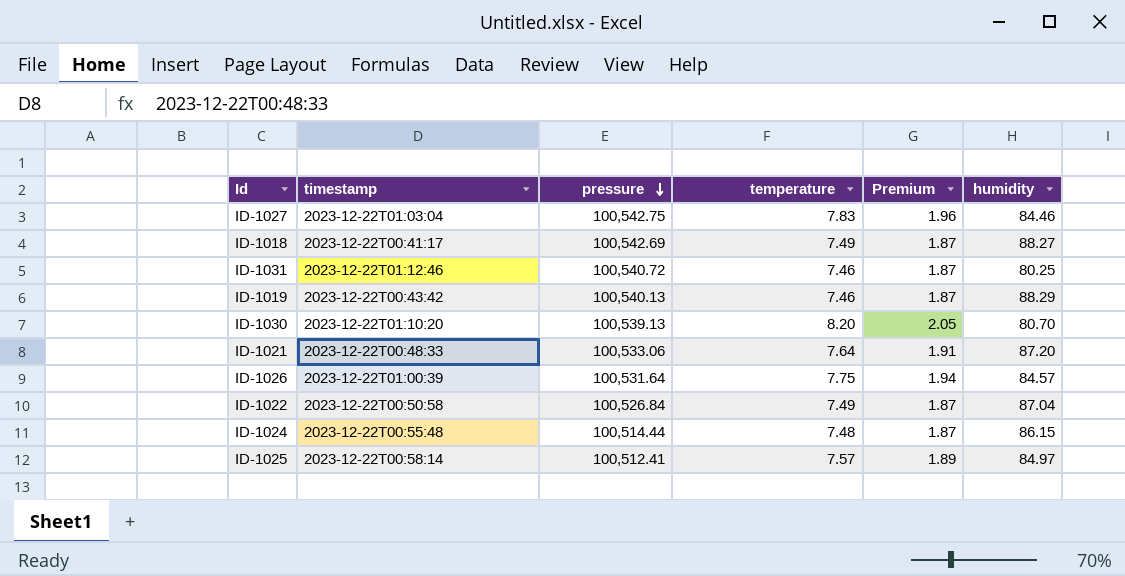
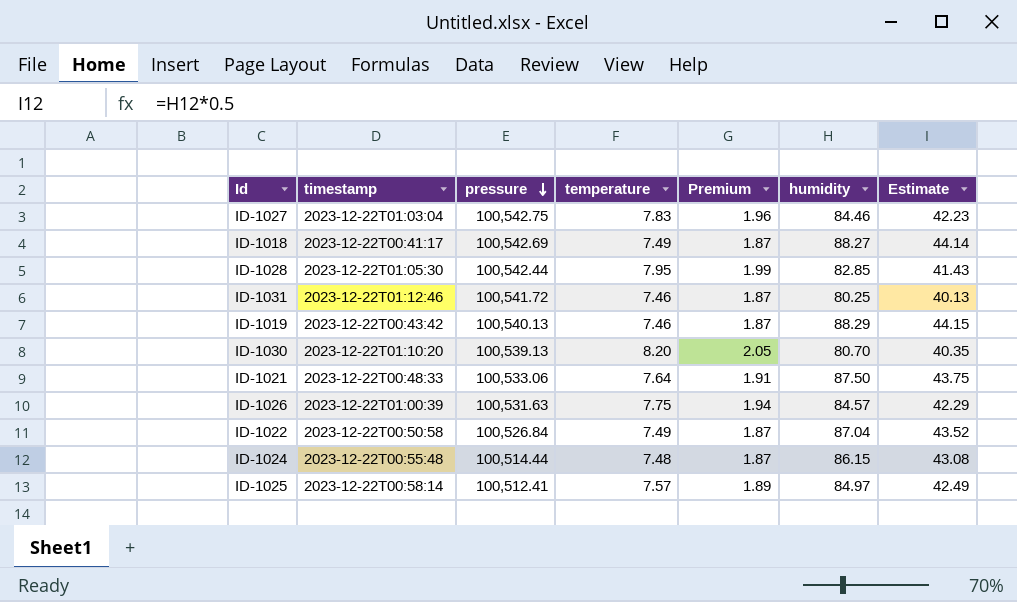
column Estimate | formula: none -> [humidity] * 0.5
row ID-1028: none -> 2023-12-22T01:05:30 | 100,542.44 | 7.95 | 1.99 | 82.85 | 41.43
ID-1031 | pressure: 100,540.72 -> 100,541.72
ID-1021 | humidity: 87.20 -> 87.50
ID-1026 | pressure: 100,531.64 -> 100,531.63

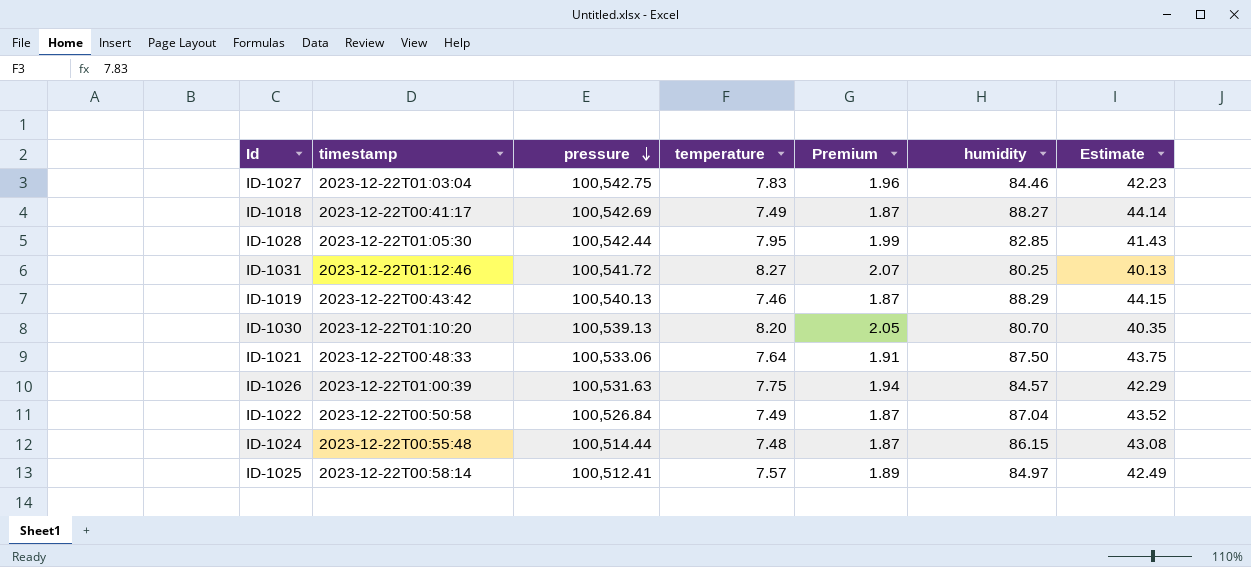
ID-1031 | temperature: 7.46 -> 8.27
ID-1031 | Premium: 1.87 -> 2.07

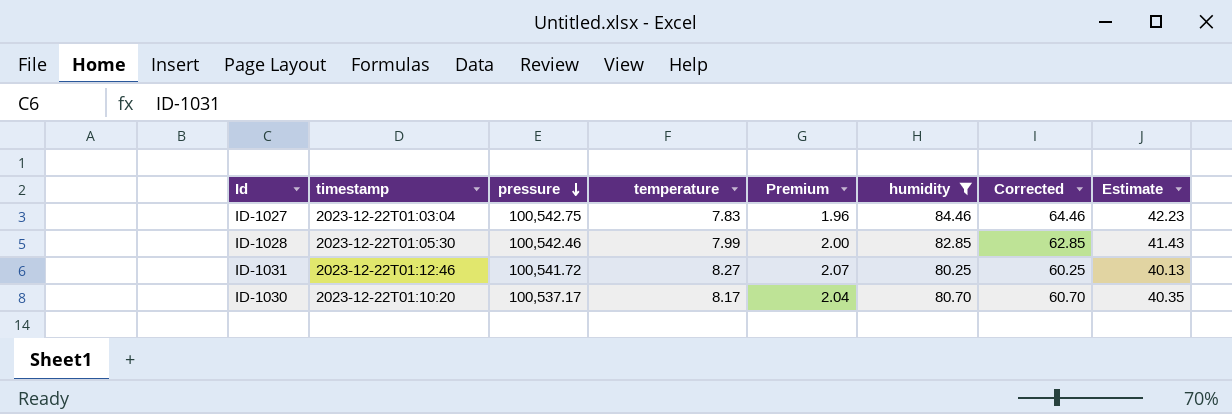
filter: none -> humidity <= 84.46
column Corrected | formula: none -> [humidity] - 20
ID-1028 | pressure: 100,542.44 -> 100,542.46
ID-1028 | temperature: 7.95 -> 7.99
ID-1028 | Premium: 1.99 -> 2.00
ID-1030 | pressure: 100,539.13 -> 100,537.17
ID-1030 | temperature: 8.20 -> 8.17
ID-1030 | Premium: 2.05 -> 2.04

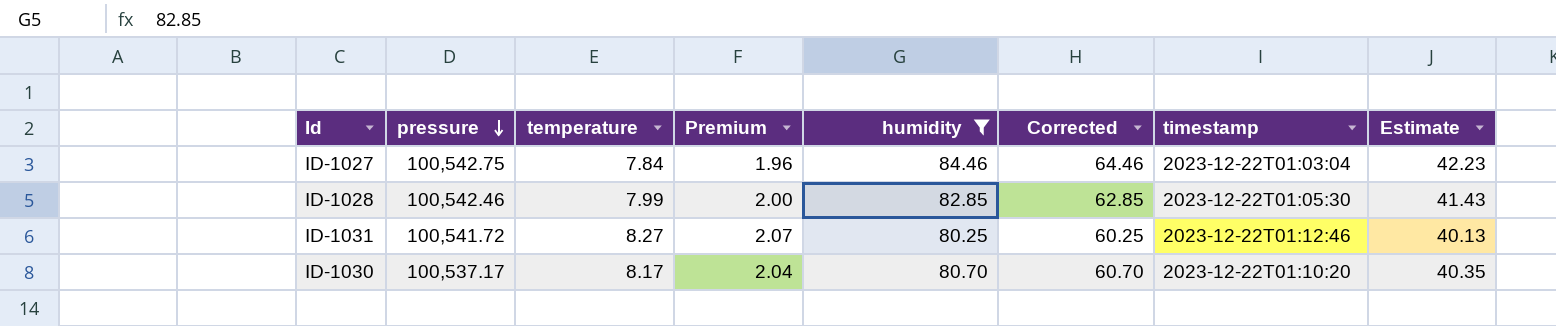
column timestamp | position: 2 -> 7
ID-1027 | temperature: 7.83 -> 7.84

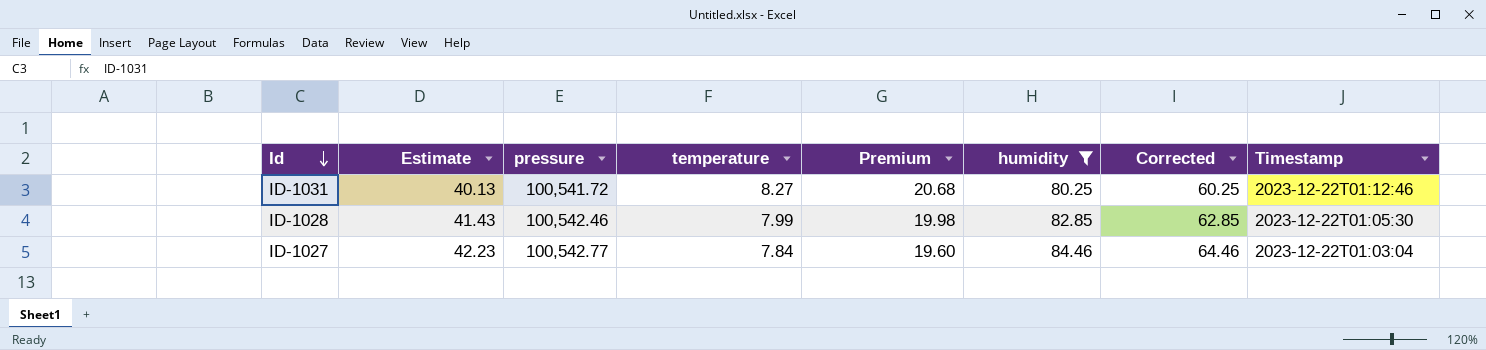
row order: pressure descending -> Id descending
column Estimate | position: 8 -> 2
column Premium | formula: [temperature] * 0.25 -> [temperature] * 2.5
column name: timestamp -> Timestamp
row ID-1030: 100,537.17 | 8.17 | 2.04 | 80.70 | 60.70 | 2023-12-22T01:10:20 | 40.35 -> none
ID-1027 | pressure: 100,542.75 -> 100,542.77

